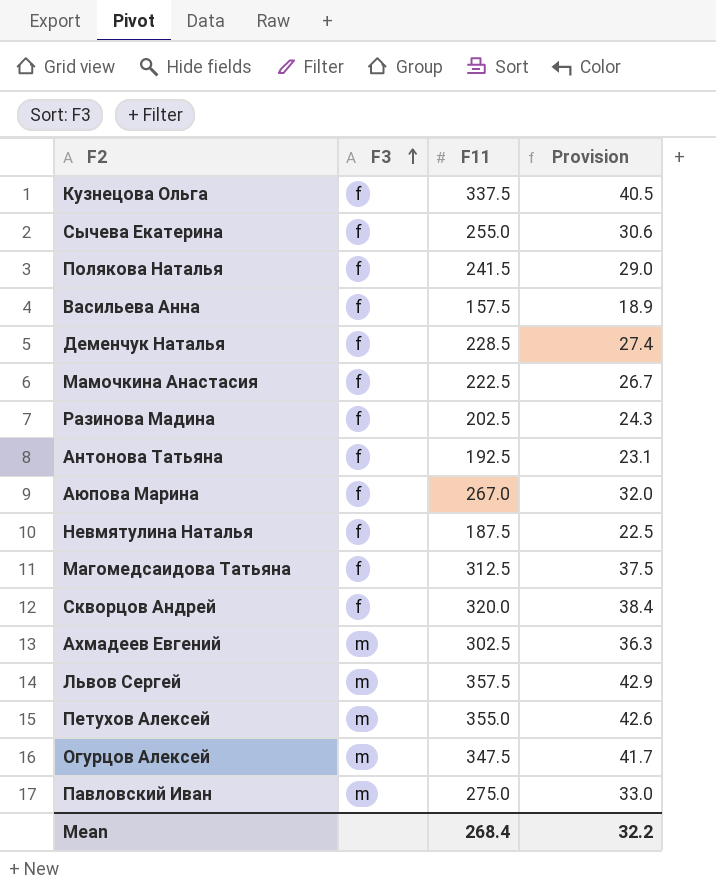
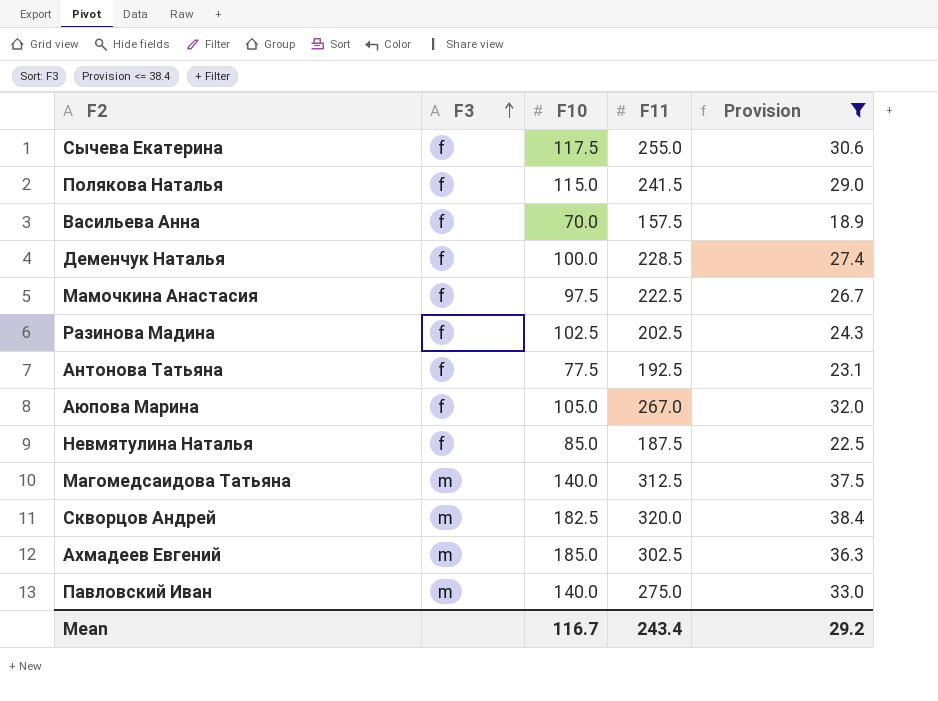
filter: none -> Provision <= 38.4
column F10 | position: none -> 3
Магомедсаидова Татьяна | F3: f -> m
Скворцов Андрей | F3: f -> m
Mean | F11: 268.4 -> 243.4
Mean | Provision: 32.2 -> 29.2

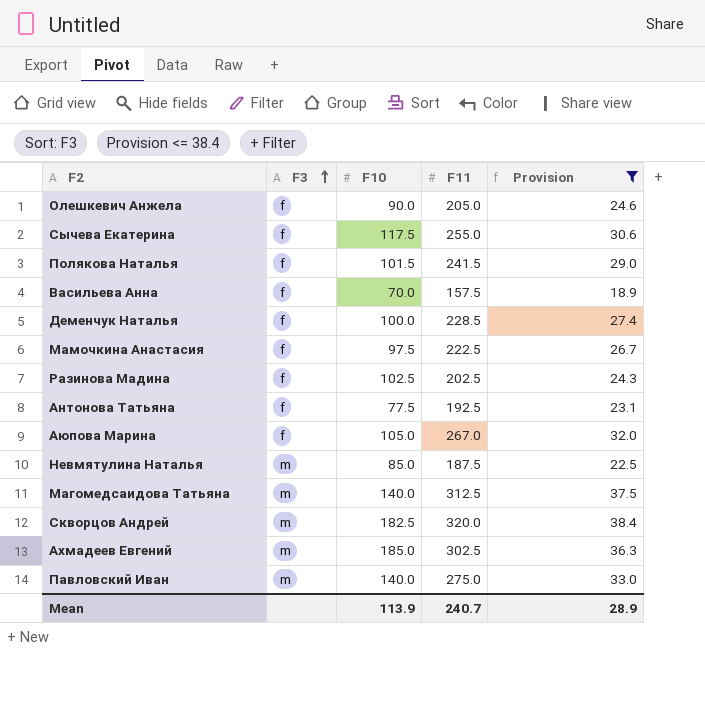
row Олешкевич Анжела: none -> f | 90.0 | 205.0 | 24.6
Полякова Наталья | F10: 115.0 -> 101.5
Невмятулина Наталья | F3: f -> m
Mean | F10: 116.7 -> 113.9
Mean | F11: 243.4 -> 240.7
Mean | Provision: 29.2 -> 28.9

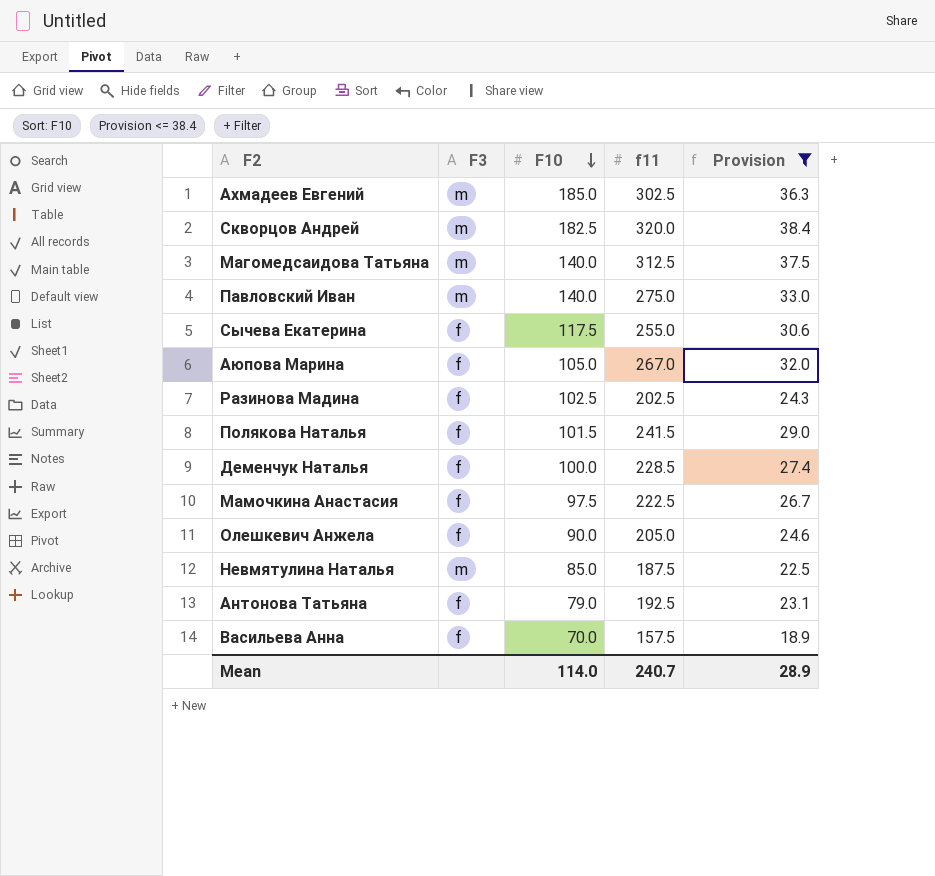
row order: F3 ascending -> F10 descending
column name: F11 -> f11
Антонова Татьяна | F10: 77.5 -> 79.0
Mean | F10: 113.9 -> 114.0

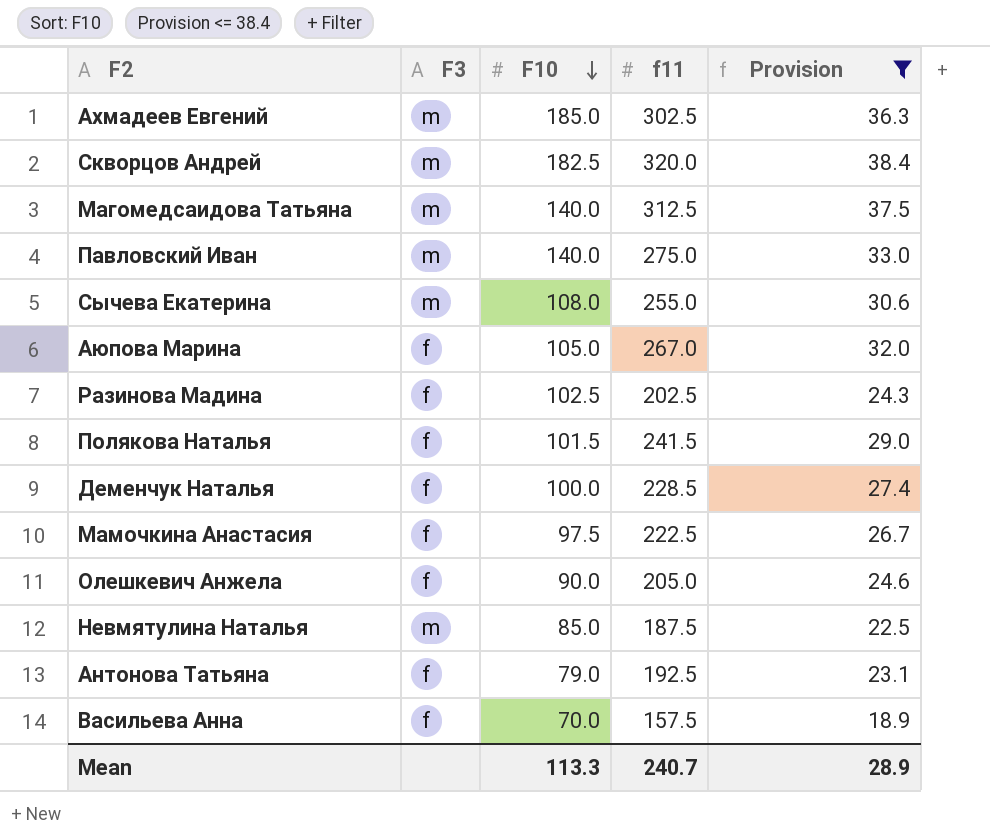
Сычева Екатерина | F3: f -> m
Сычева Екатерина | F10: 117.5 -> 108.0
Mean | F10: 114.0 -> 113.3

